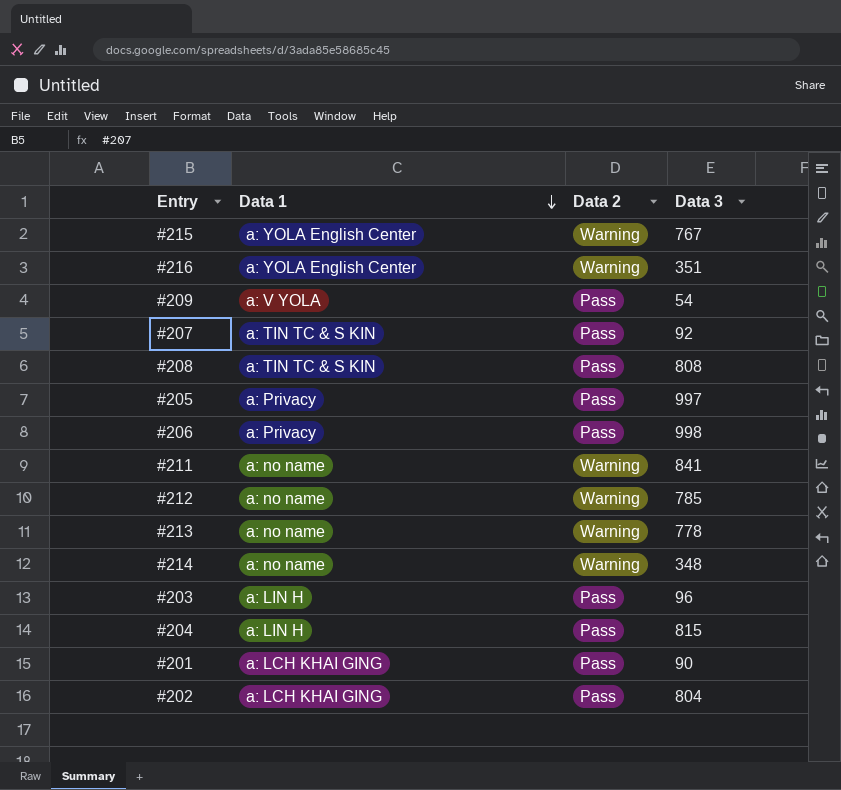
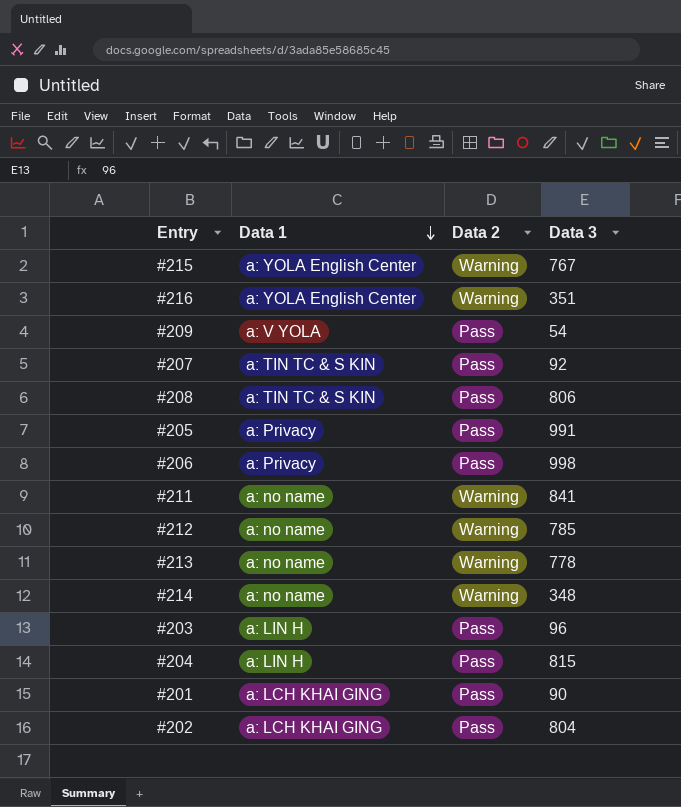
#208 | Data 3: 808 -> 806
#205 | Data 3: 997 -> 991

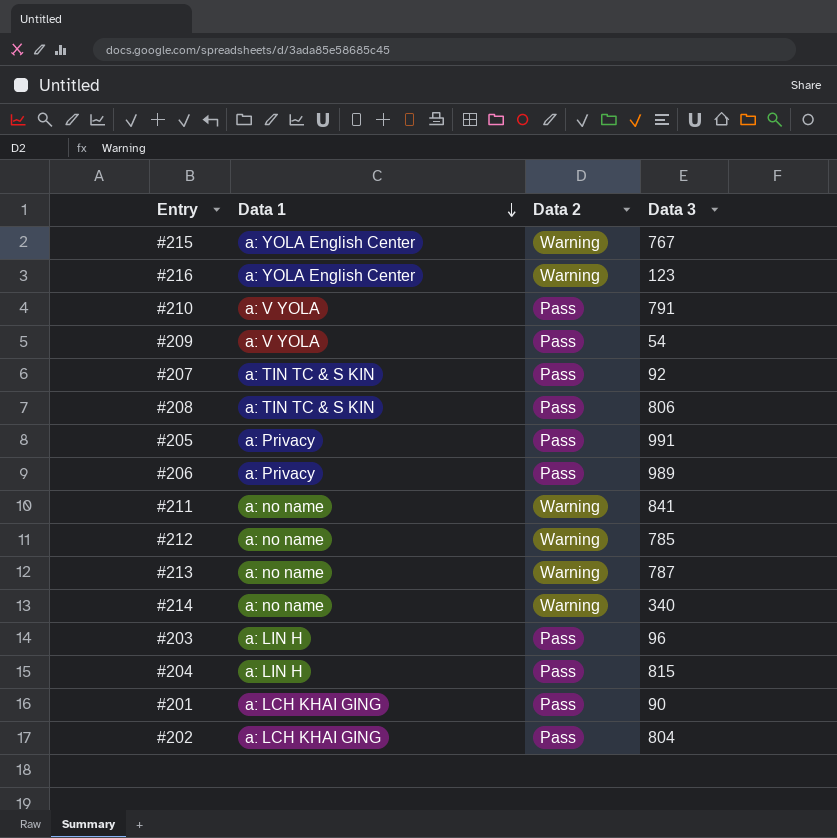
#216 | Data 3: 351 -> 123
row #210: none -> a: V YOLA | Pass | 791
#206 | Data 3: 998 -> 989
#213 | Data 3: 778 -> 787
#214 | Data 3: 348 -> 340

